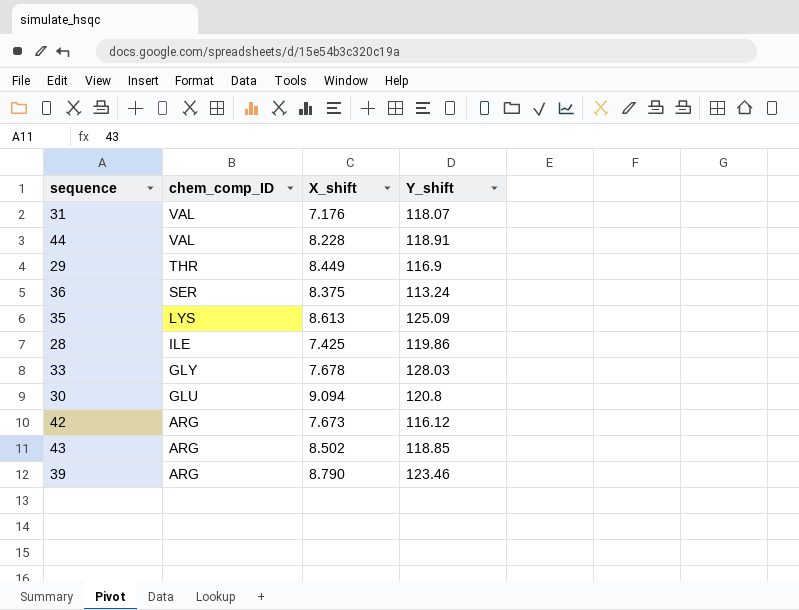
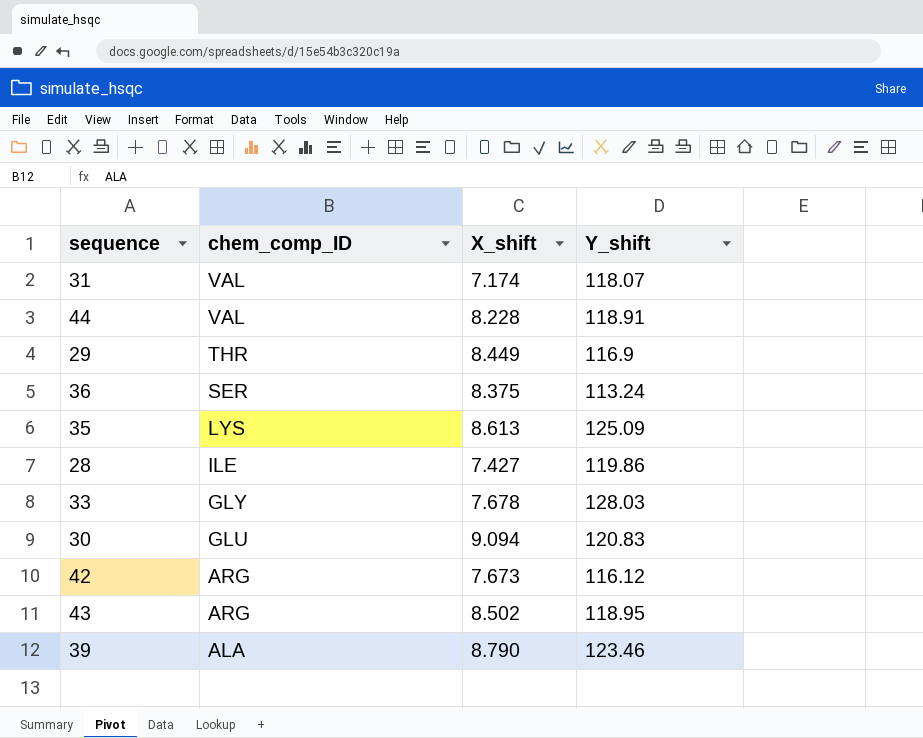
31 | X_shift: 7.176 -> 7.174
28 | X_shift: 7.425 -> 7.427
30 | Y_shift: 120.8 -> 120.83
43 | Y_shift: 118.85 -> 118.95
39 | chem_comp_ID: ARG -> ALA

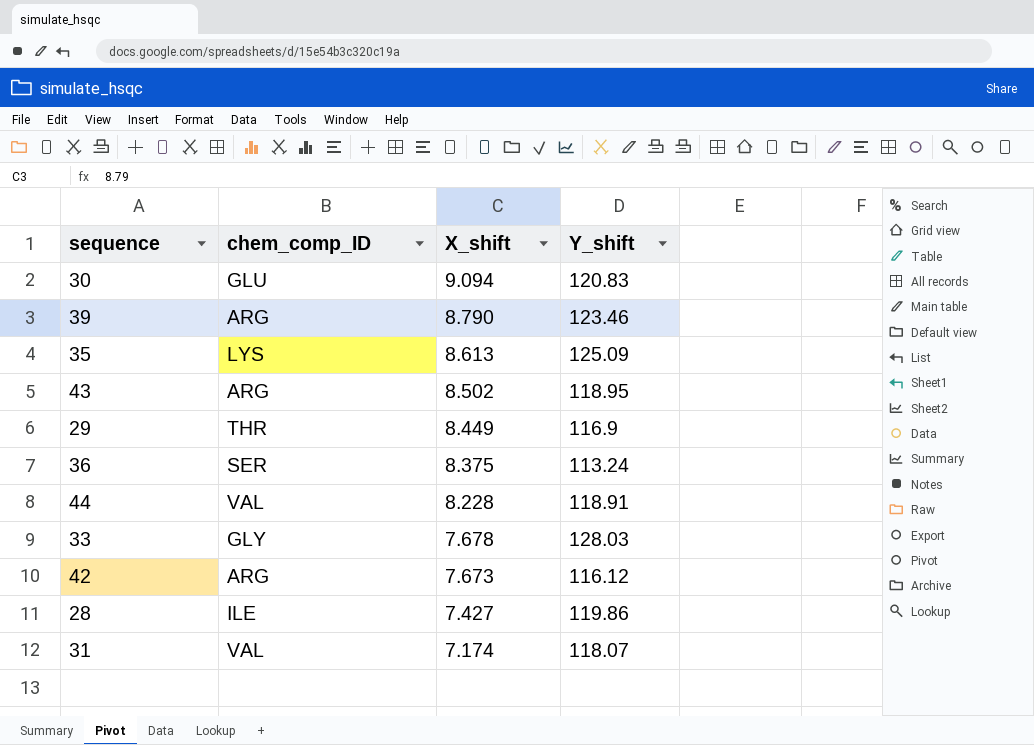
row order: chem_comp_ID descending -> X_shift descending
39 | chem_comp_ID: ALA -> ARG

